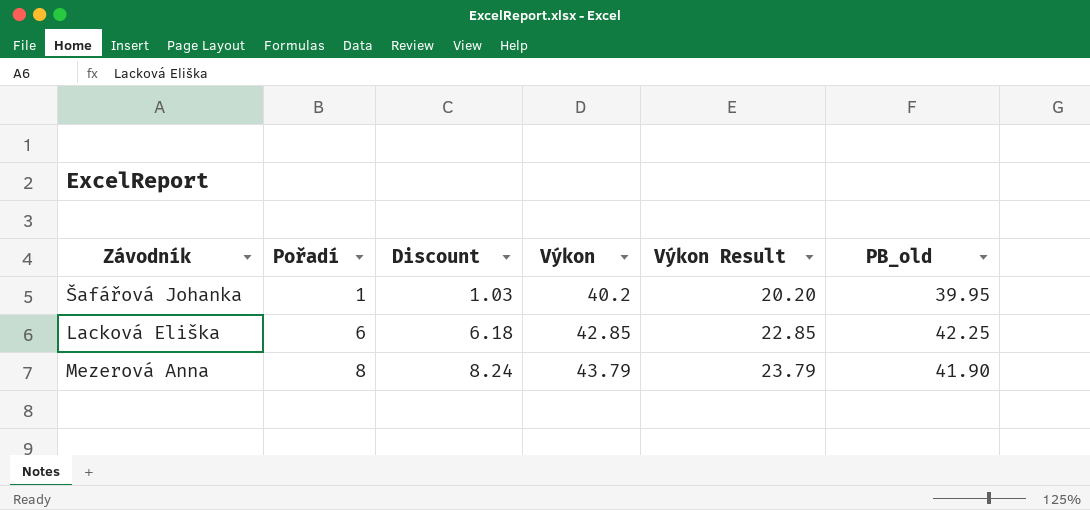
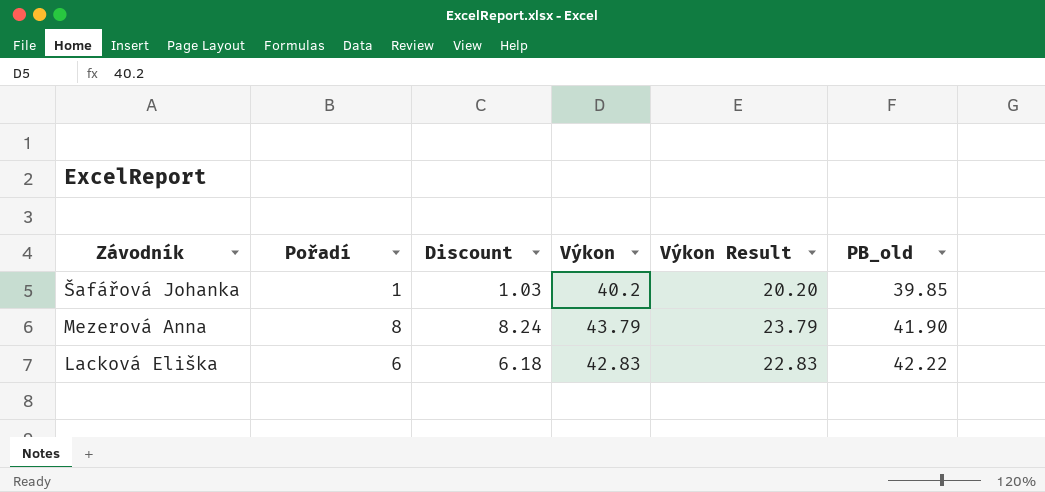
row order: Pořadí ascending -> Závodník descending
Šafářová Johanka | PB_old: 39.95 -> 39.85
Lacková Eliška | Výkon: 42.85 -> 42.83
Lacková Eliška | Výkon Result: 22.85 -> 22.83
Lacková Eliška | PB_old: 42.25 -> 42.22

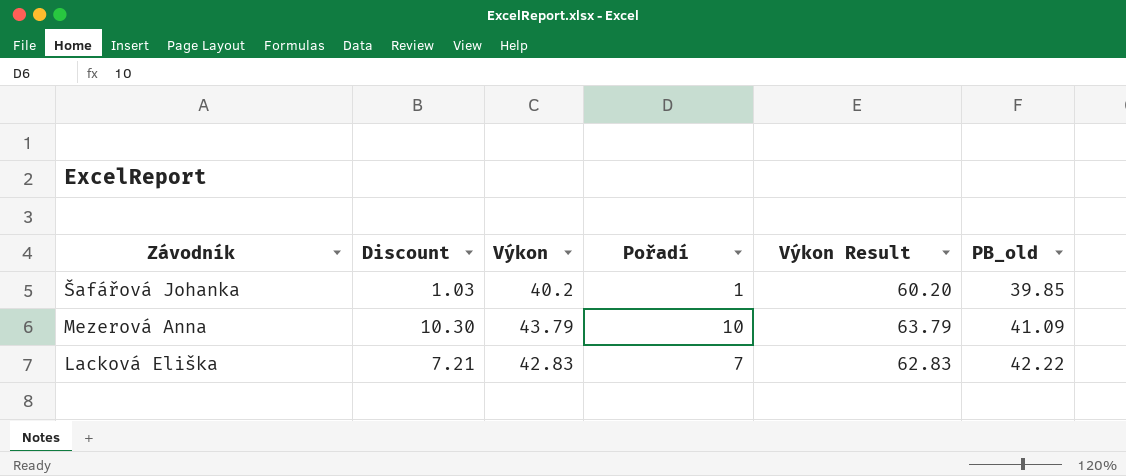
column Pořadí | position: 2 -> 4
column Výkon Result | formula: [Výkon] - 20 -> [Výkon] + 20
Mezerová Anna | Discount: 8.24 -> 10.30
Mezerová Anna | Pořadí: 8 -> 10
Mezerová Anna | PB_old: 41.90 -> 41.09
Lacková Eliška | Discount: 6.18 -> 7.21
Lacková Eliška | Pořadí: 6 -> 7

